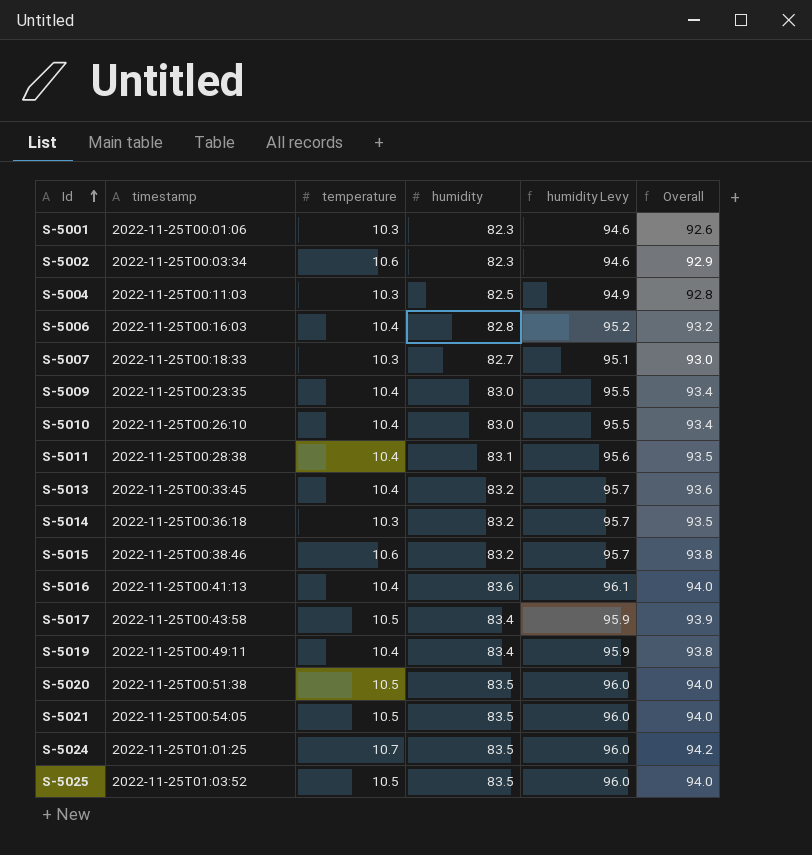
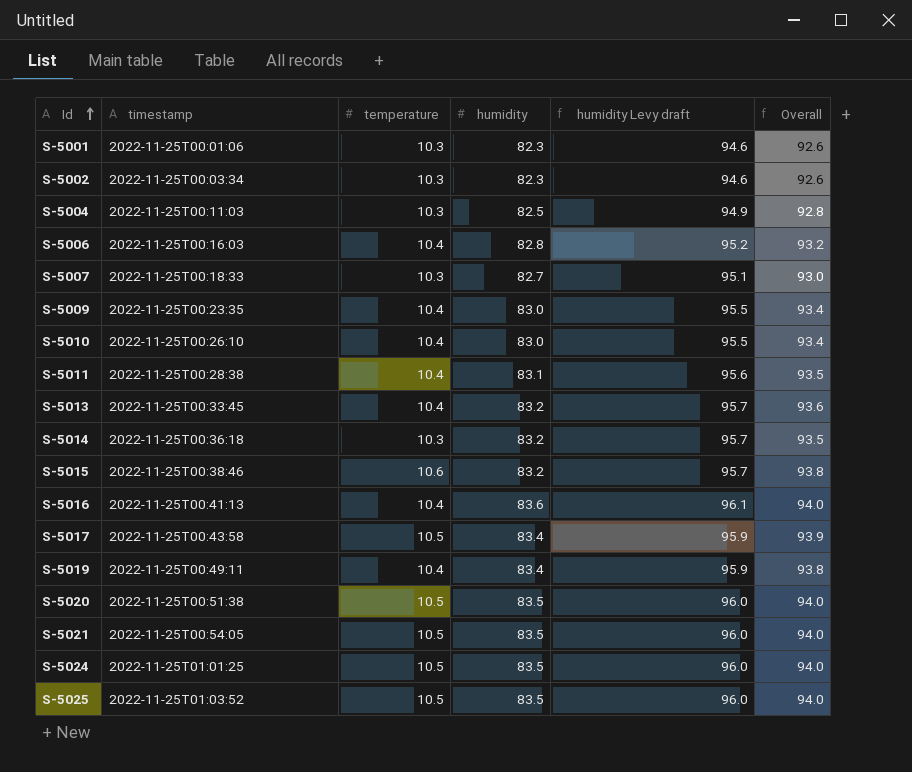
column name: humidity Levy -> humidity Levy draft
S-5002 | temperature: 10.6 -> 10.3
S-5002 | Overall: 92.9 -> 92.6
S-5024 | temperature: 10.7 -> 10.5
S-5024 | Overall: 94.2 -> 94.0

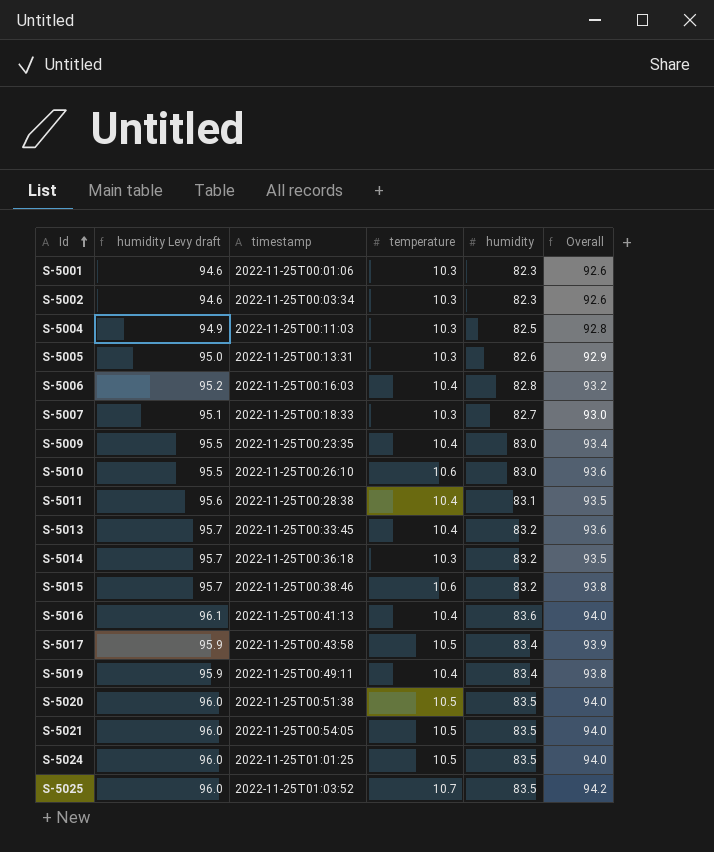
column humidity Levy draft | position: 5 -> 2
row S-5005: none -> 95.0 | 2022-11-25T00:13:31 | 10.3 | 82.6 | 92.9
S-5010 | temperature: 10.4 -> 10.6
S-5010 | Overall: 93.4 -> 93.6
S-5025 | temperature: 10.5 -> 10.7
S-5025 | Overall: 94.0 -> 94.2

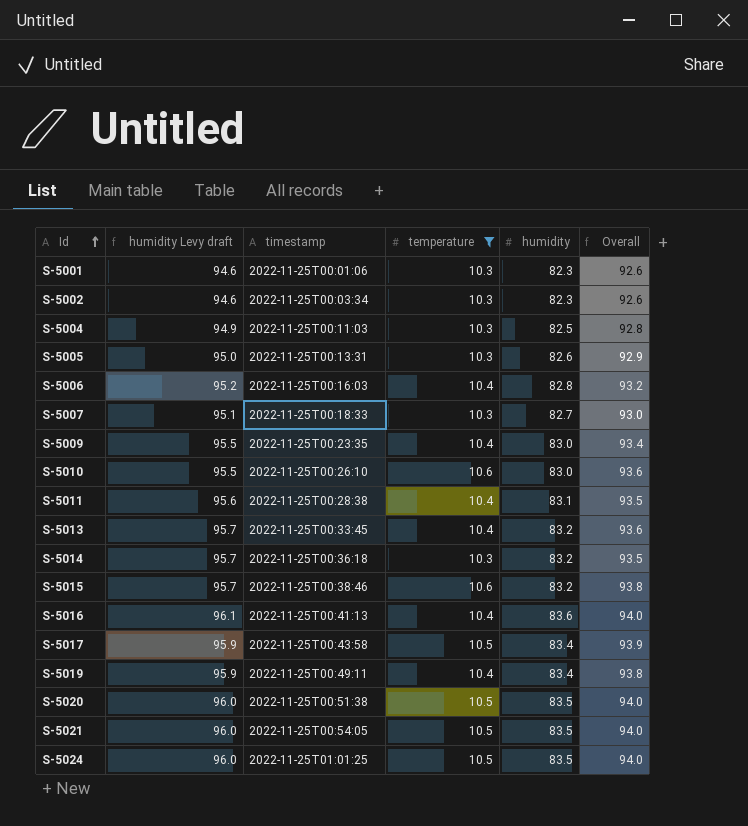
filter: none -> temperature != 10.7

